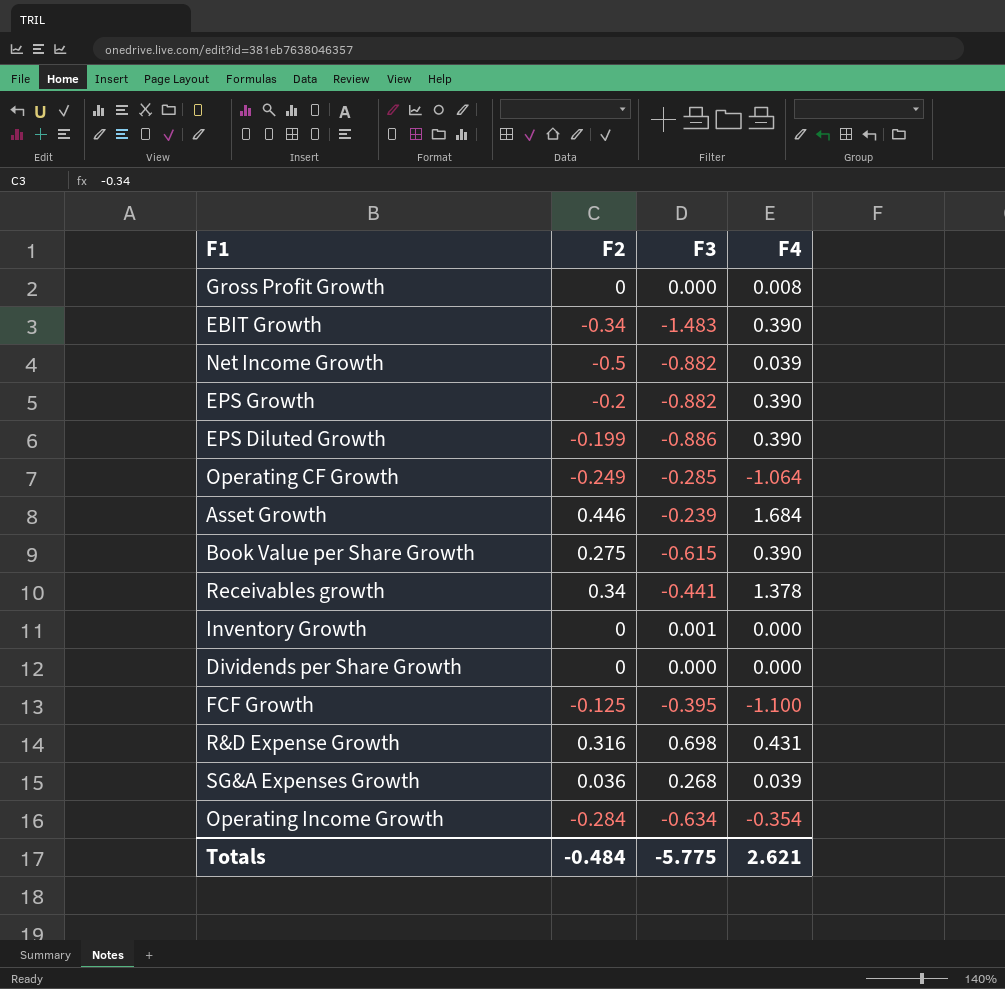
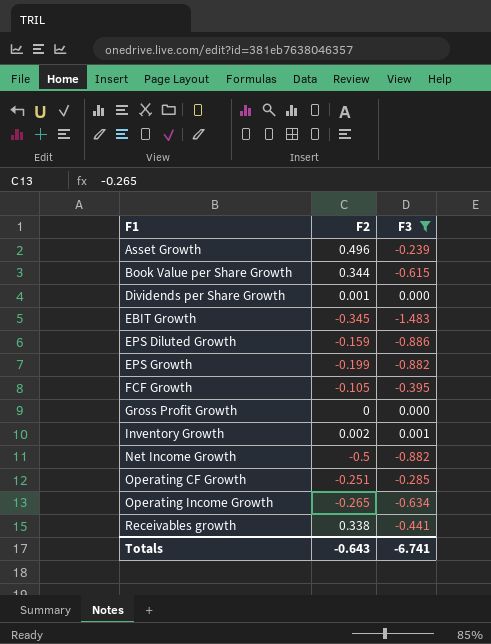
filter: none -> F3 <= 0.001
row order: none -> F1 ascending
column F4 | position: 4 -> none
Asset Growth | F2: 0.446 -> 0.496
Book Value per Share Growth | F2: 0.275 -> 0.344
Dividends per Share Growth | F2: 0 -> 0.001
EBIT Growth | F2: -0.34 -> -0.345
EPS Diluted Growth | F2: -0.199 -> -0.159
EPS Growth | F2: -0.2 -> -0.199
FCF Growth | F2: -0.125 -> -0.105
Inventory Growth | F2: 0 -> 0.002
Operating CF Growth | F2: -0.249 -> -0.251
Operating Income Growth | F2: -0.284 -> -0.265
Receivables growth | F2: 0.34 -> 0.338
Totals | F2: -0.484 -> -0.643
Totals | F3: -5.775 -> -6.741

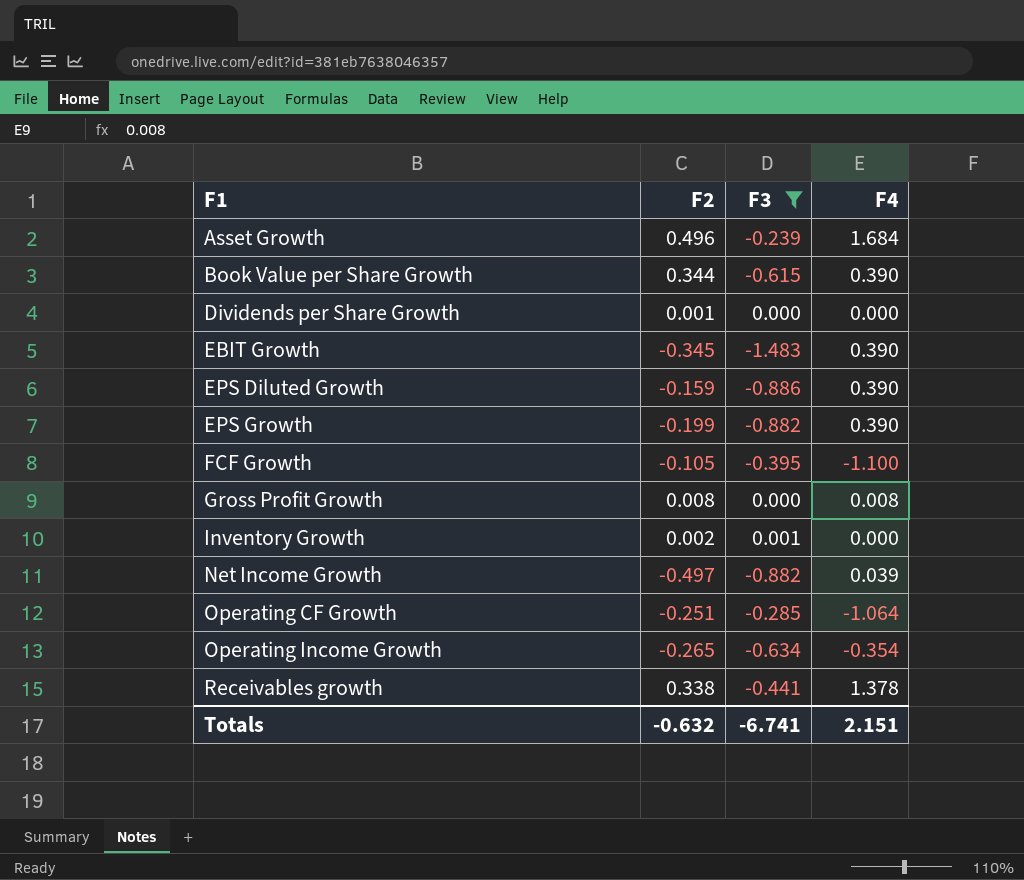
column F4 | position: none -> 4
Gross Profit Growth | F2: 0 -> 0.008
Net Income Growth | F2: -0.5 -> -0.497
Totals | F2: -0.643 -> -0.632

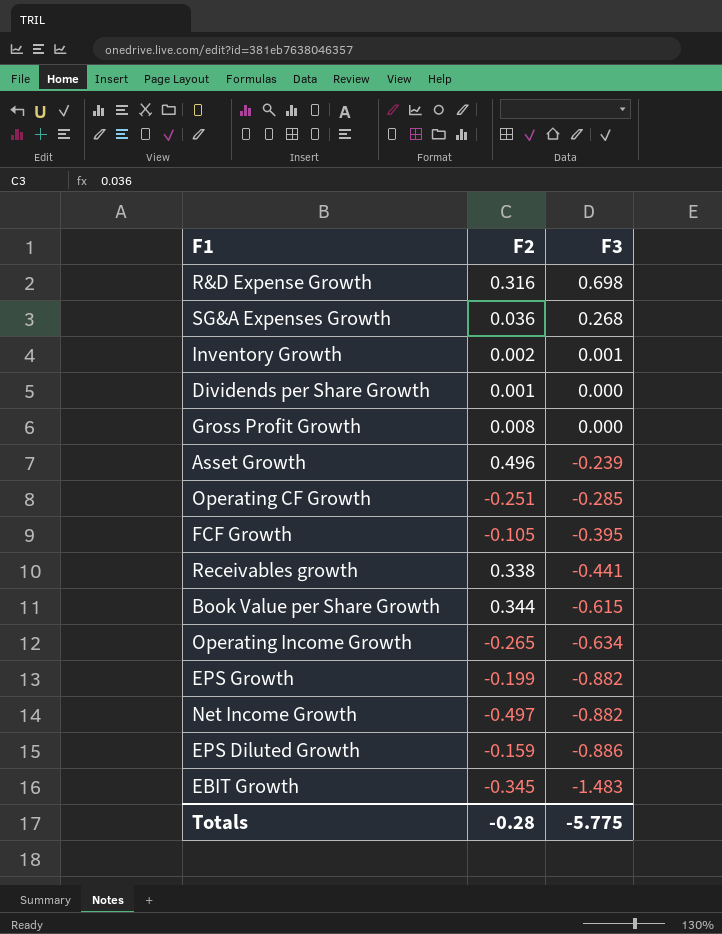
filter: F3 <= 0.001 -> none
row order: F1 ascending -> F3 descending
column F4 | position: 4 -> none
Totals | F2: -0.632 -> -0.28
Totals | F3: -6.741 -> -5.775

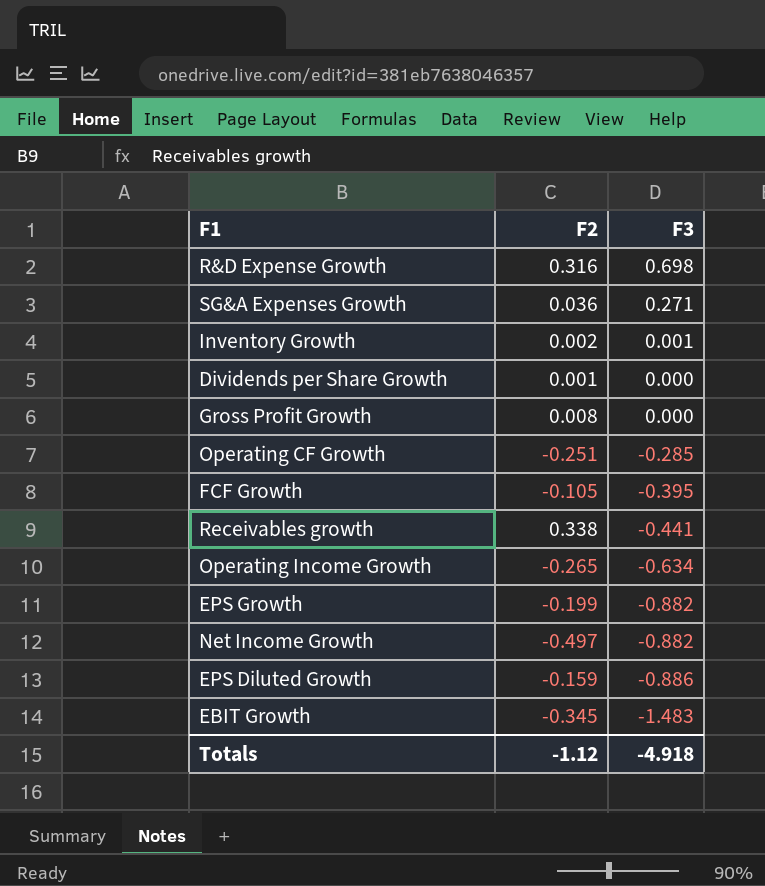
row Asset Growth: 0.496 | -0.239 -> none
row Book Value per Share Growth: 0.344 | -0.615 -> none
SG&A Expenses Growth | F3: 0.268 -> 0.271
Totals | F2: -0.28 -> -1.12
Totals | F3: -5.775 -> -4.918

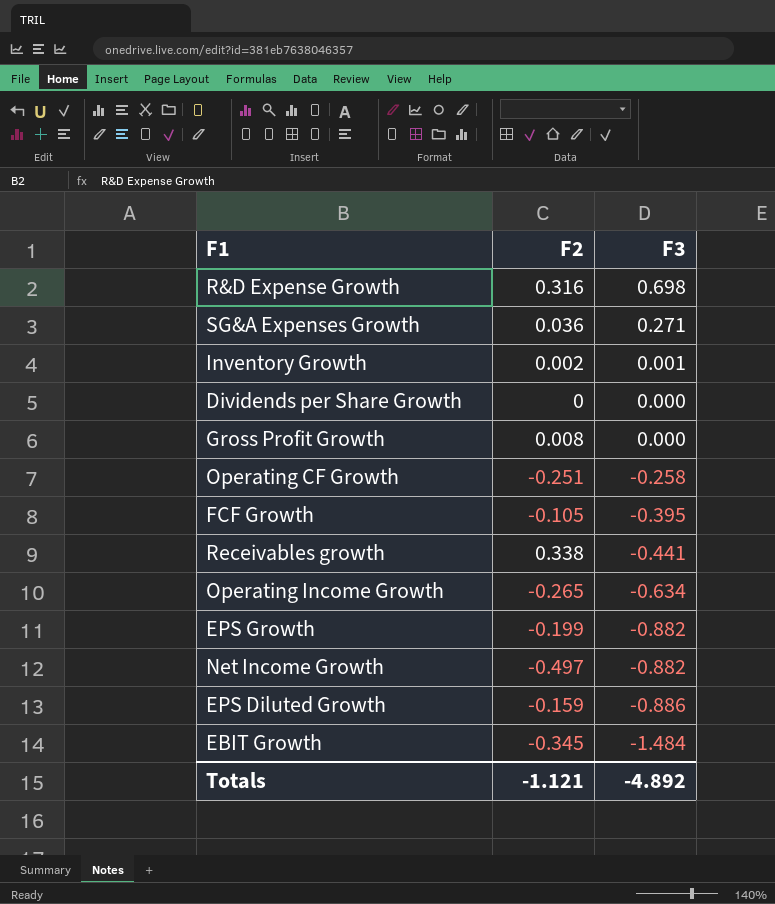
Dividends per Share Growth | F2: 0.001 -> 0
Operating CF Growth | F3: -0.285 -> -0.258
EBIT Growth | F3: -1.483 -> -1.484
Totals | F2: -1.12 -> -1.121
Totals | F3: -4.918 -> -4.892

